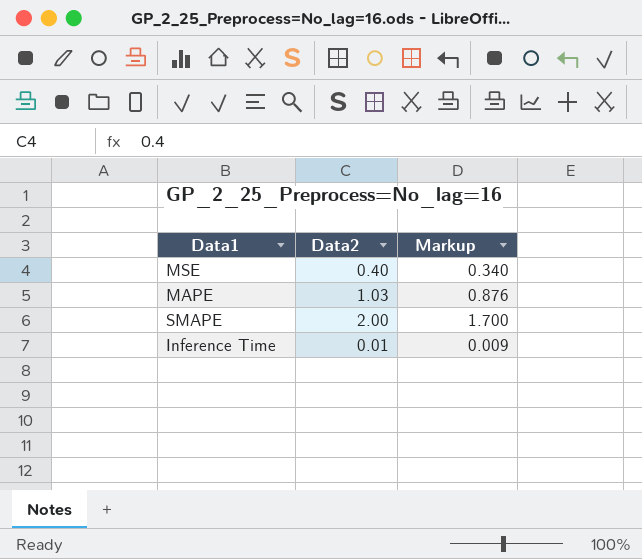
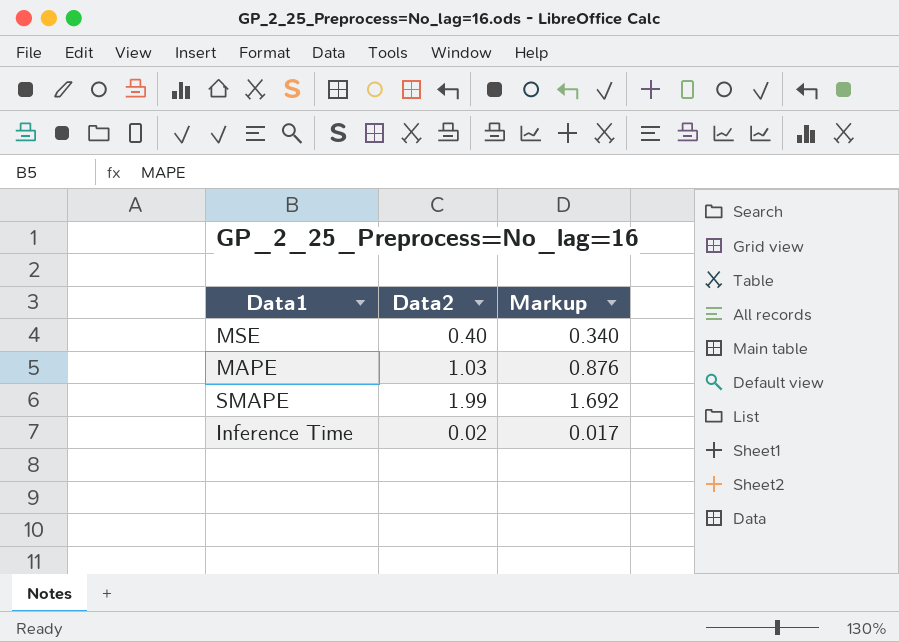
SMAPE | Data2: 2.00 -> 1.99
SMAPE | Markup: 1.700 -> 1.692
Inference Time | Data2: 0.01 -> 0.02
Inference Time | Markup: 0.009 -> 0.017

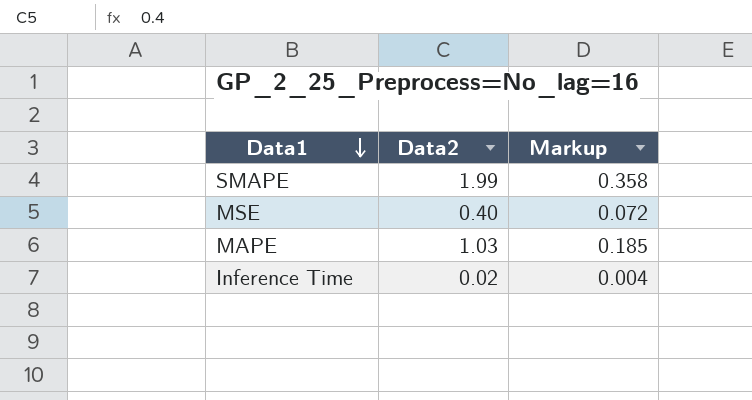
row order: none -> Data1 descending
column Markup | formula: [Data2] * 0.85 -> [Data2] * 0.18

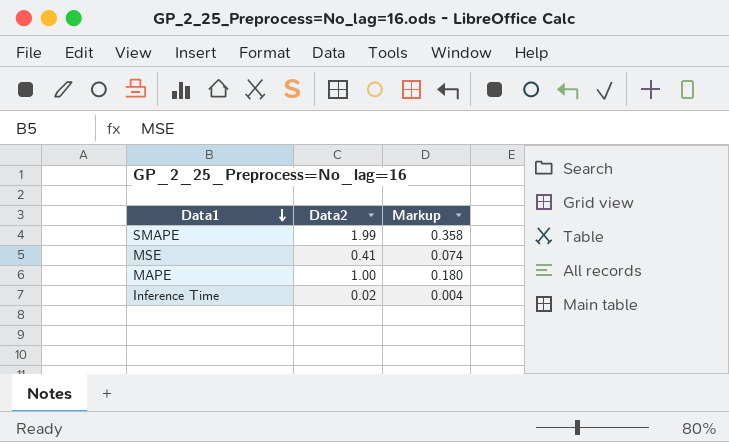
MSE | Data2: 0.40 -> 0.41
MSE | Markup: 0.072 -> 0.074
MAPE | Data2: 1.03 -> 1.00
MAPE | Markup: 0.185 -> 0.180

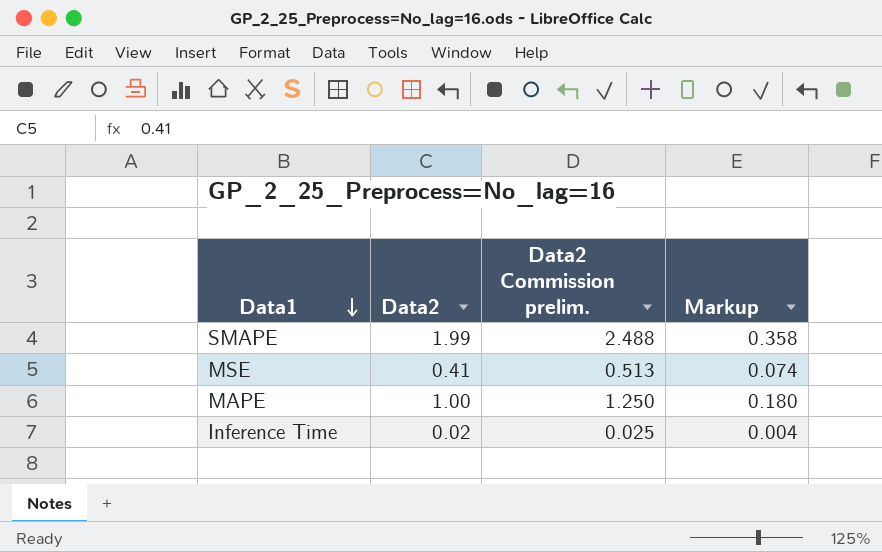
column Data2 Commission prelim. | formula: none -> [Data2] * 1.25

